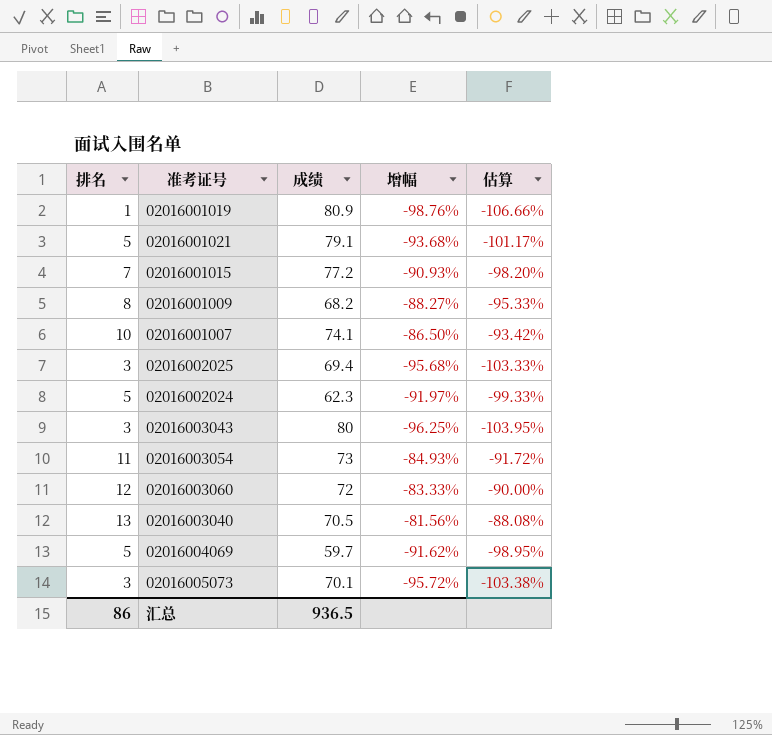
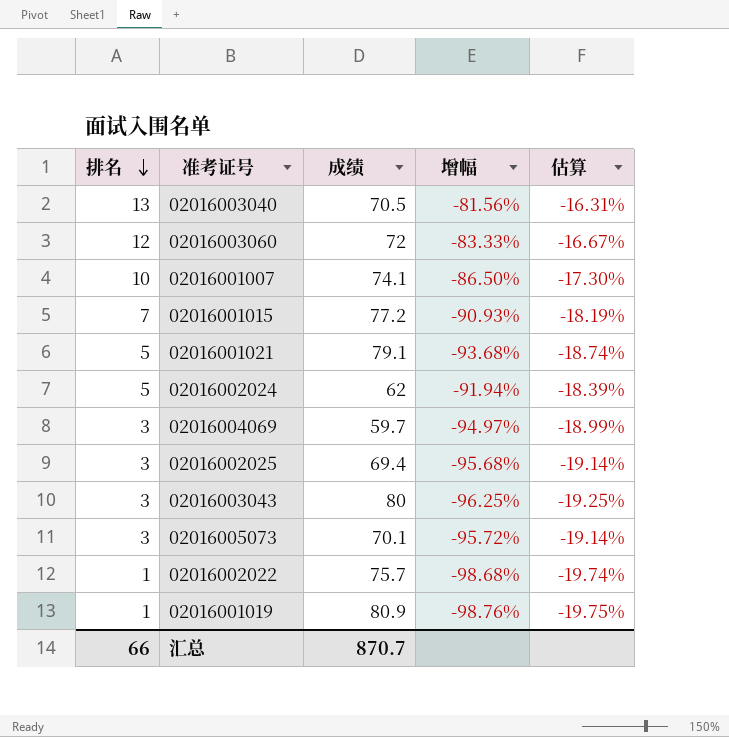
row order: none -> 排名 descending
column 估算 | formula: [增幅] * 1.08 -> [增幅] * 0.2
row 02016001009: 8 | 68.2 | -88.27% | -95.33% -> none
row 02016003054: 11 | 73 | -84.93% | -91.72% -> none
02016002024 | 成绩: 62.3 -> 62
02016002024 | 增幅: -91.97% -> -91.94%
02016004069 | 排名: 5 -> 3
02016004069 | 增幅: -91.62% -> -94.97%
row 02016002022: none -> 1 | 75.7 | -98.68% | -19.74%
汇总 | 排名: 86 -> 66
汇总 | 成绩: 936.5 -> 870.7

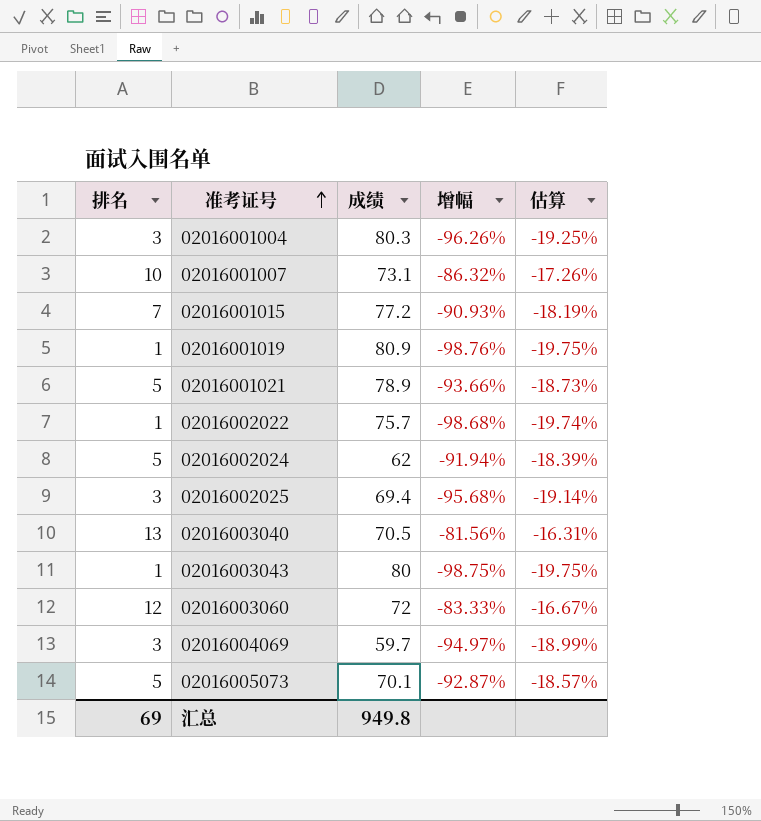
row order: 排名 descending -> 准考证号 ascending
row 02016001004: none -> 3 | 80.3 | -96.26% | -19.25%
02016001007 | 成绩: 74.1 -> 73.1
02016001007 | 增幅: -86.50% -> -86.32%
02016001007 | 估算: -17.30% -> -17.26%
02016001021 | 成绩: 79.1 -> 78.9
02016001021 | 增幅: -93.68% -> -93.66%
02016001021 | 估算: -18.74% -> -18.73%
02016003043 | 排名: 3 -> 1
02016003043 | 增幅: -96.25% -> -98.75%
02016003043 | 估算: -19.25% -> -19.75%
02016005073 | 排名: 3 -> 5
02016005073 | 增幅: -95.72% -> -92.87%
02016005073 | 估算: -19.14% -> -18.57%
汇总 | 排名: 66 -> 69
汇总 | 成绩: 870.7 -> 949.8

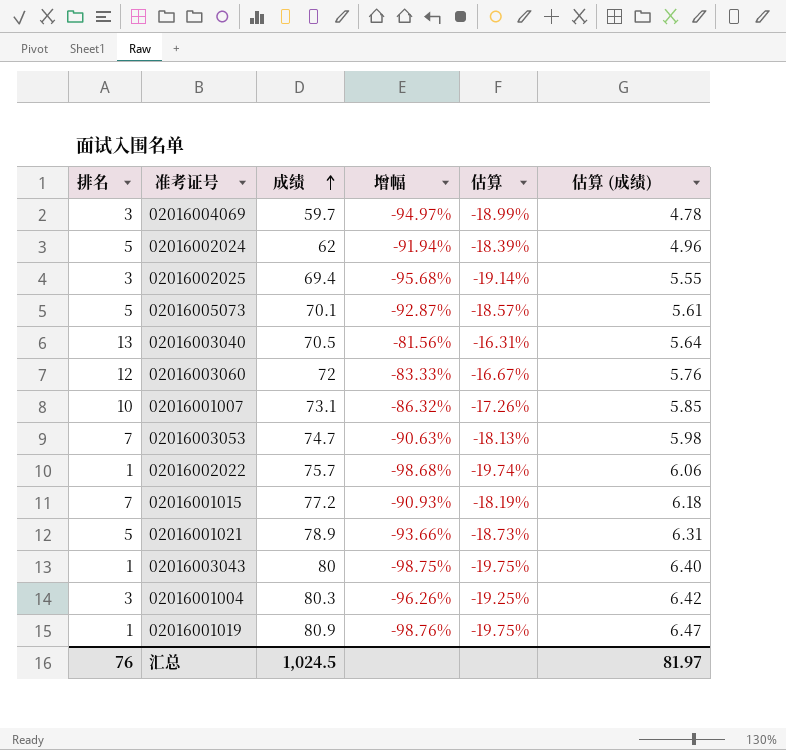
row order: 准考证号 ascending -> 成绩 ascending
column 估算 (成绩) | formula: none -> [成绩] * 0.08
row 02016003053: none -> 7 | 74.7 | -90.63% | -18.13% | 5.98
汇总 | 排名: 69 -> 76
汇总 | 成绩: 949.8 -> 1,024.5

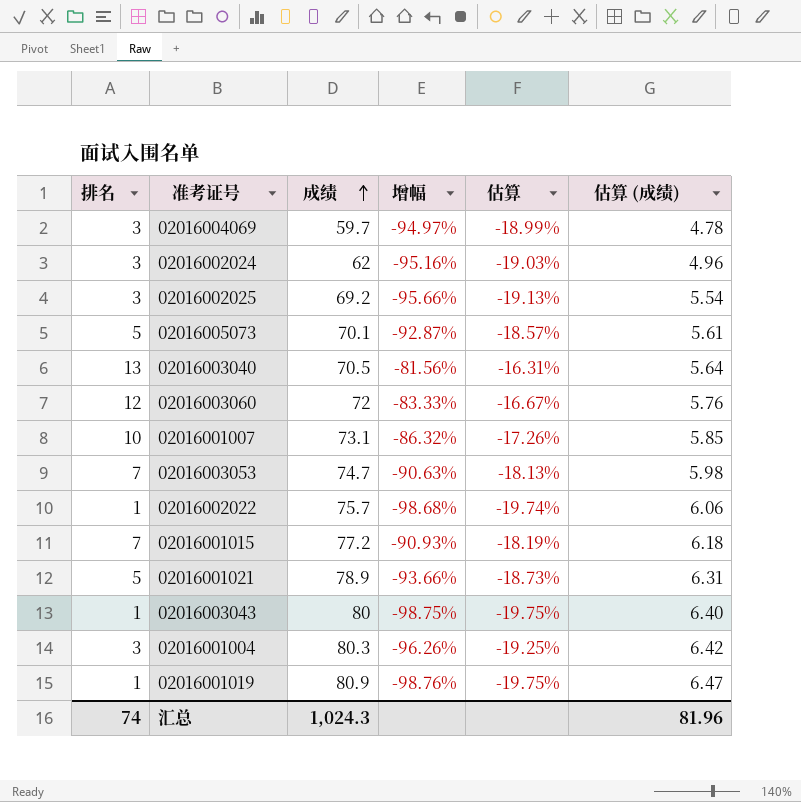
02016002024 | 排名: 5 -> 3
02016002024 | 增幅: -91.94% -> -95.16%
02016002024 | 估算: -18.39% -> -19.03%
02016002025 | 成绩: 69.4 -> 69.2
02016002025 | 增幅: -95.68% -> -95.66%
02016002025 | 估算: -19.14% -> -19.13%
02016002025 | 估算 (成绩): 5.55 -> 5.54
汇总 | 排名: 76 -> 74
汇总 | 成绩: 1,024.5 -> 1,024.3
汇总 | 估算 (成绩): 81.97 -> 81.96

